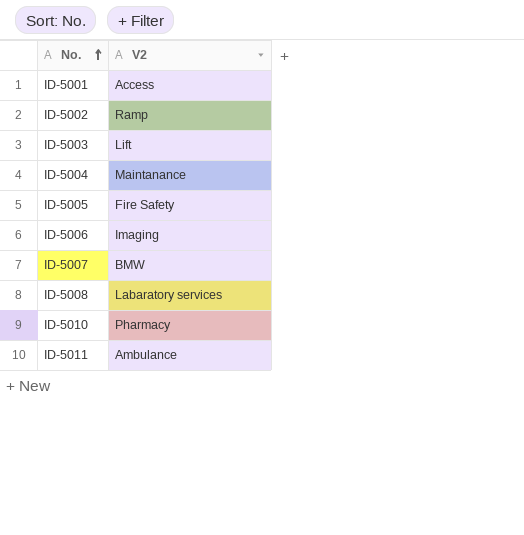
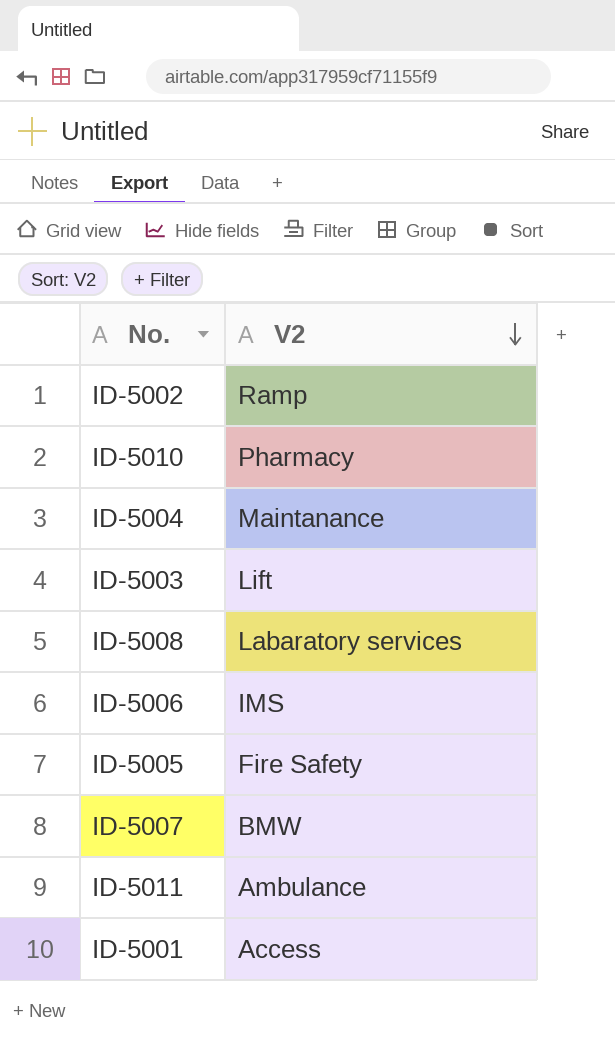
row order: No. ascending -> V2 descending
ID-5006 | V2: Imaging -> IMS

